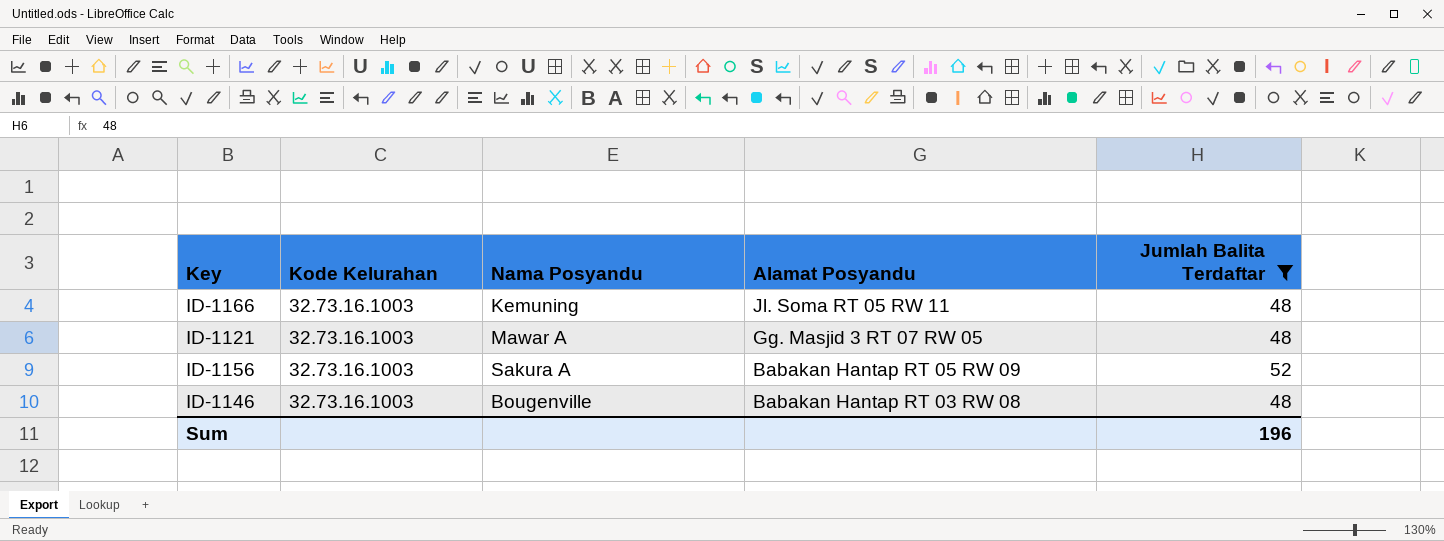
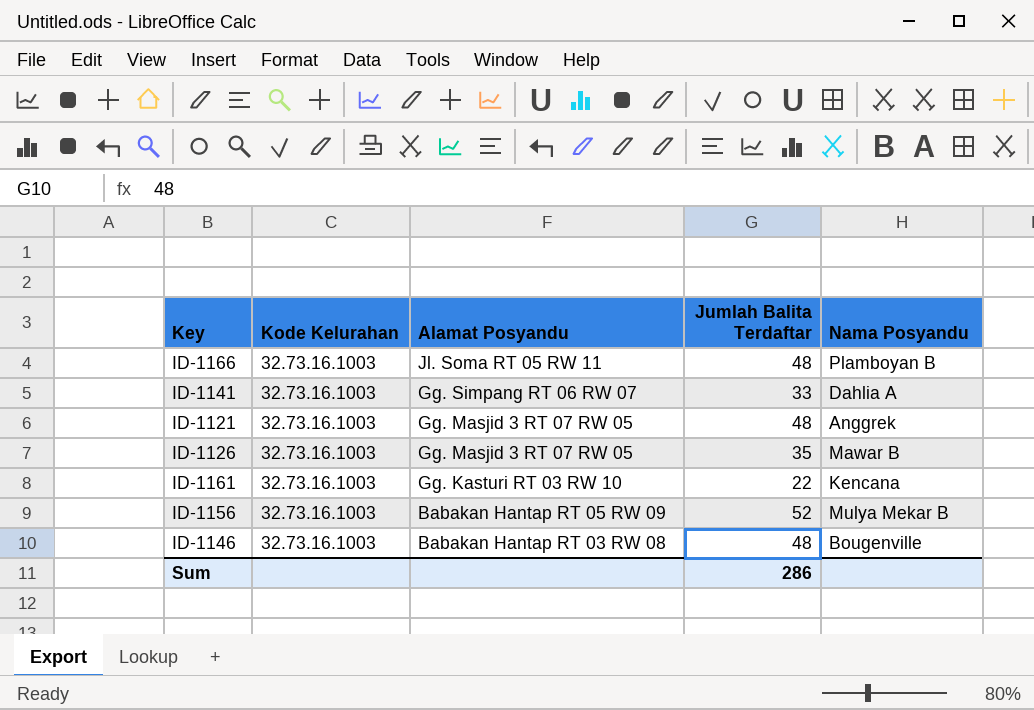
filter: Jumlah Balita Terdaftar >= 48 -> none
column Nama Posyandu | position: 3 -> 5
ID-1166 | Nama Posyandu: Kemuning -> Plamboyan B
ID-1121 | Nama Posyandu: Mawar A -> Anggrek
ID-1156 | Nama Posyandu: Sakura A -> Mulya Mekar B
Sum | Jumlah Balita Terdaftar: 196 -> 286

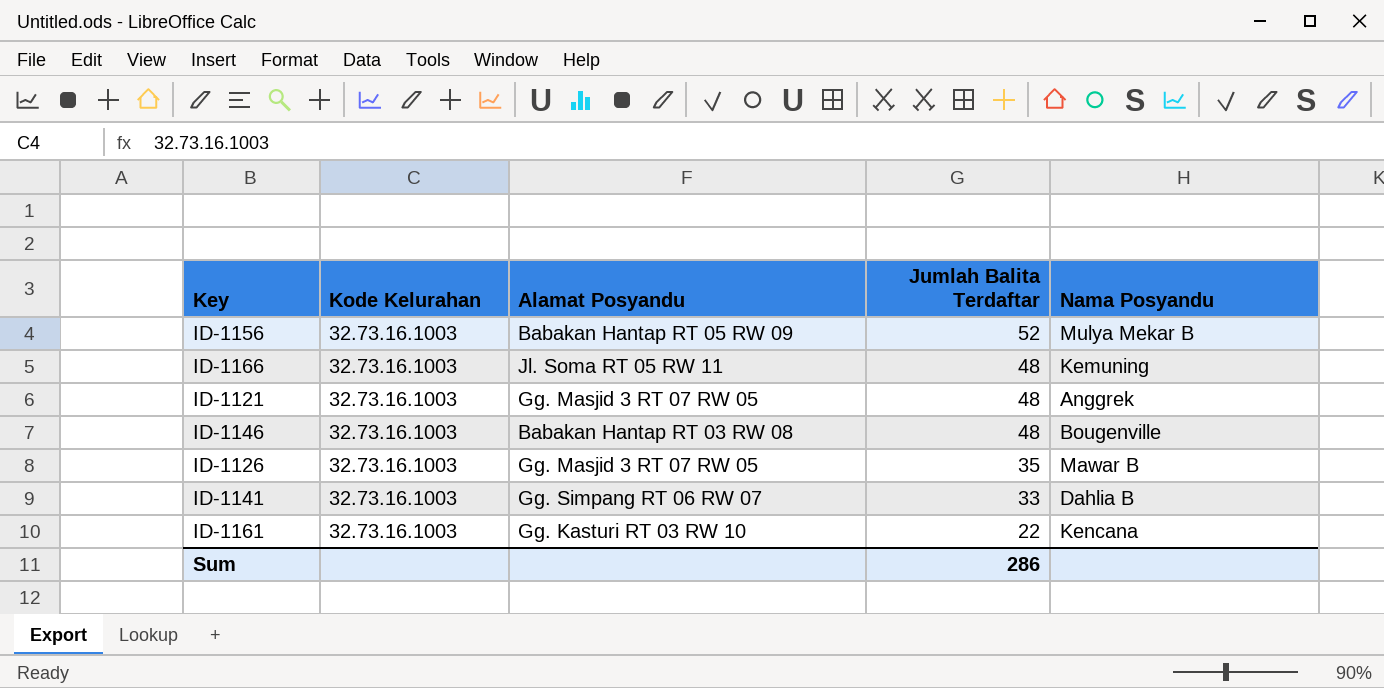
row order: Alamat Posyandu descending -> Jumlah Balita Terdaftar descending
ID-1166 | Nama Posyandu: Plamboyan B -> Kemuning
ID-1141 | Nama Posyandu: Dahlia A -> Dahlia B

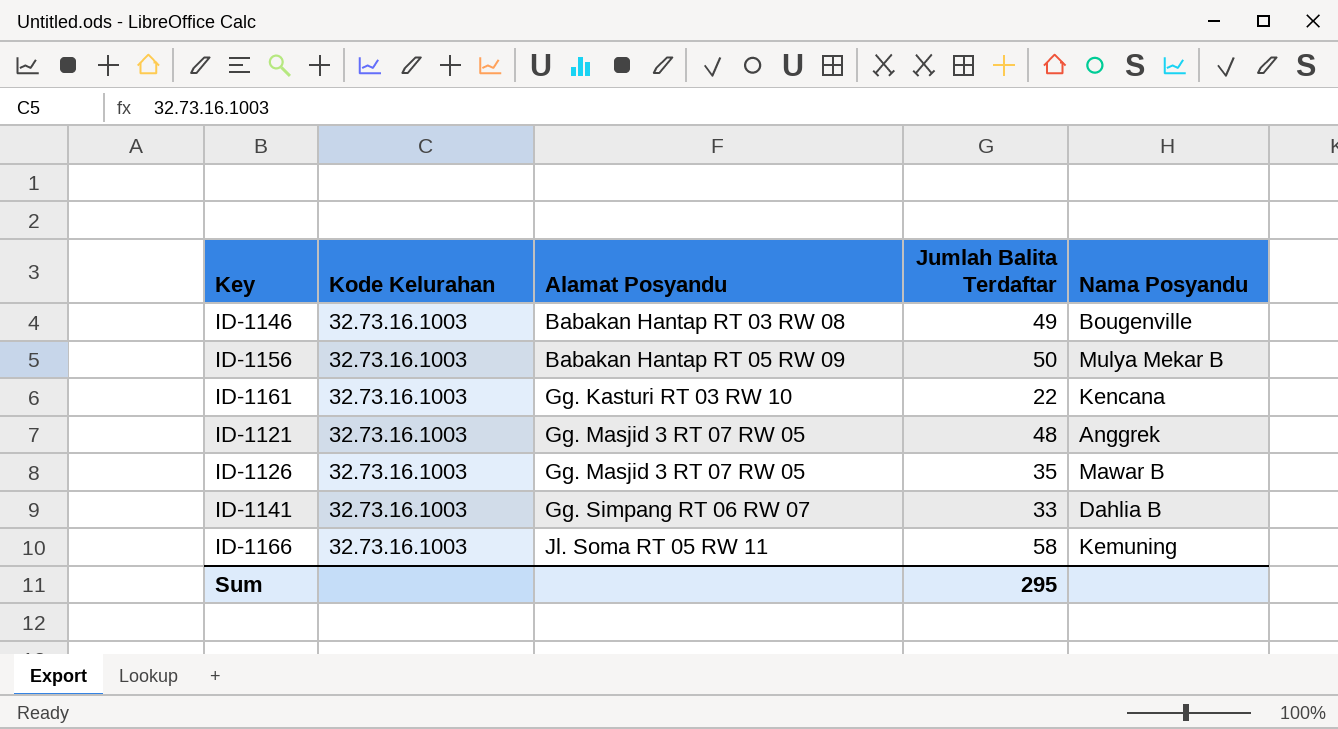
row order: Jumlah Balita Terdaftar descending -> Alamat Posyandu ascending
ID-1146 | Jumlah Balita Terdaftar: 48 -> 49
ID-1156 | Jumlah Balita Terdaftar: 52 -> 50
ID-1166 | Jumlah Balita Terdaftar: 48 -> 58
Sum | Jumlah Balita Terdaftar: 286 -> 295

